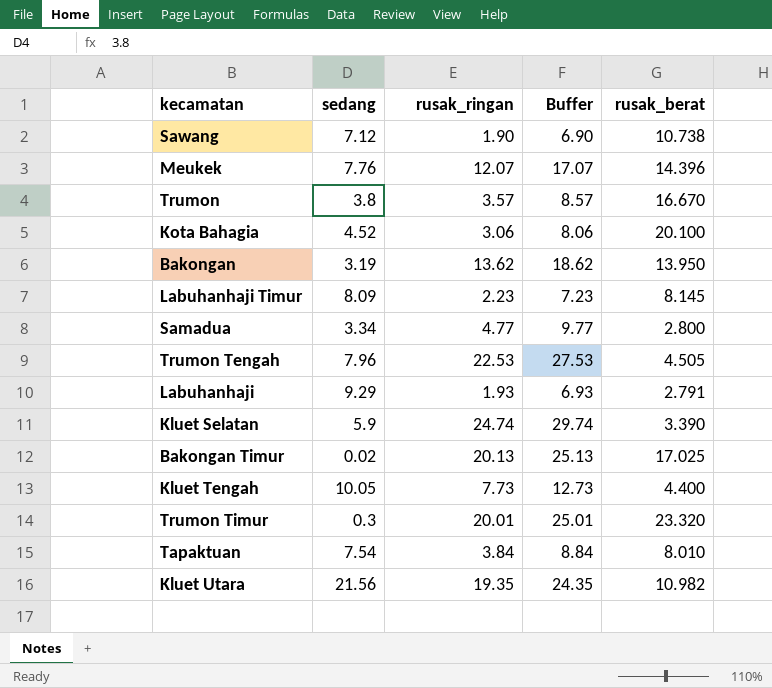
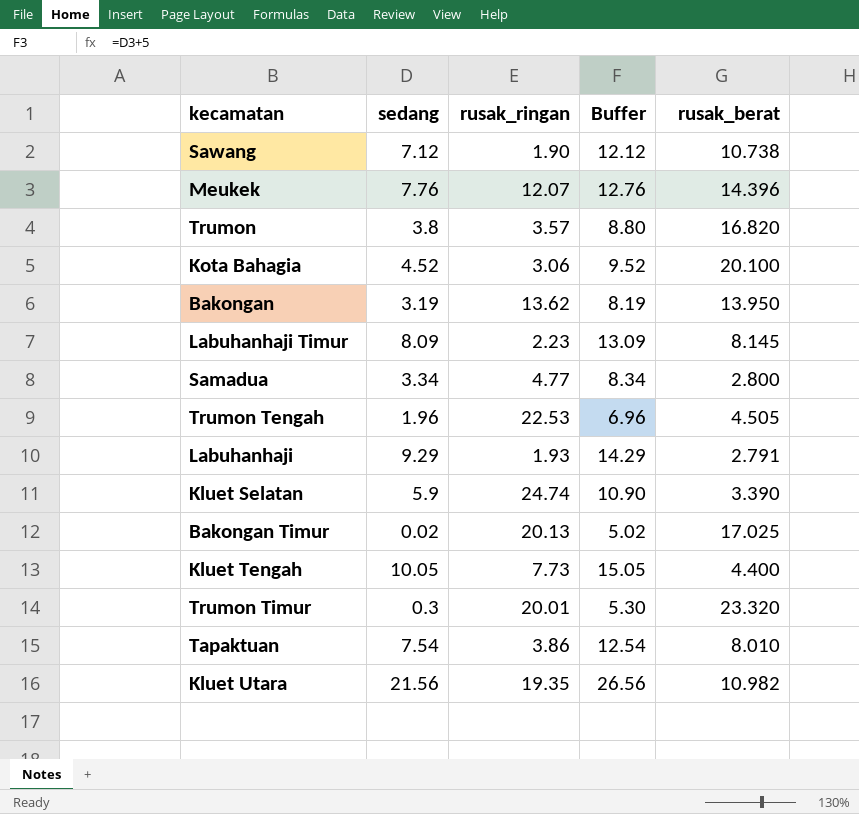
column Buffer | formula: [rusak_ringan] + 5 -> [sedang] + 5
Trumon | rusak_berat: 16.670 -> 16.820
Trumon Tengah | sedang: 7.96 -> 1.96
Tapaktuan | rusak_ringan: 3.84 -> 3.86

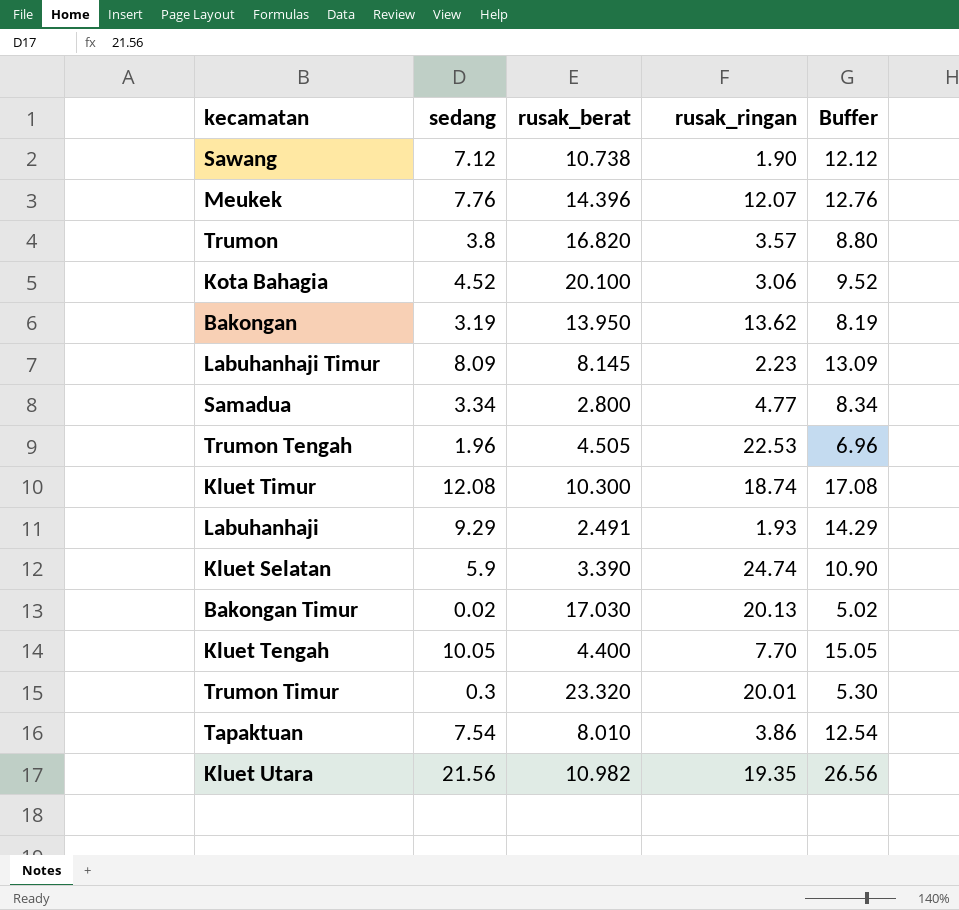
column rusak_berat | position: 5 -> 3
row Kluet Timur: none -> 12.08 | 10.300 | 18.74 | 17.08
Labuhanhaji | rusak_berat: 2.791 -> 2.491
Bakongan Timur | rusak_berat: 17.025 -> 17.030
Kluet Tengah | rusak_ringan: 7.73 -> 7.70

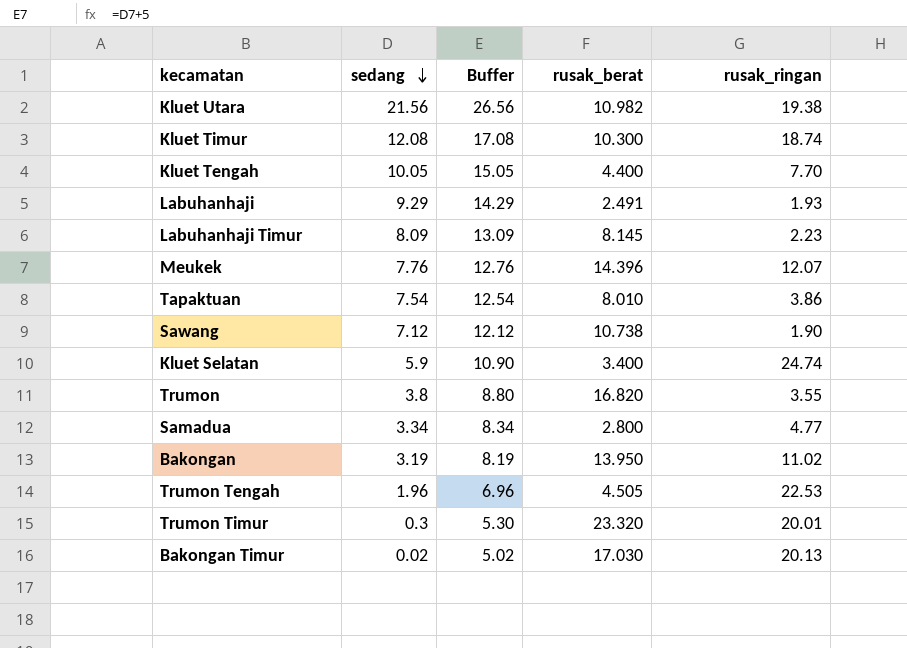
row order: none -> sedang descending
column Buffer | position: 5 -> 3
row Kota Bahagia: 4.52 | 20.100 | 3.06 | 9.52 -> none
Kluet Utara | rusak_ringan: 19.35 -> 19.38
Kluet Selatan | rusak_berat: 3.390 -> 3.400
Trumon | rusak_ringan: 3.57 -> 3.55
Bakongan | rusak_ringan: 13.62 -> 11.02

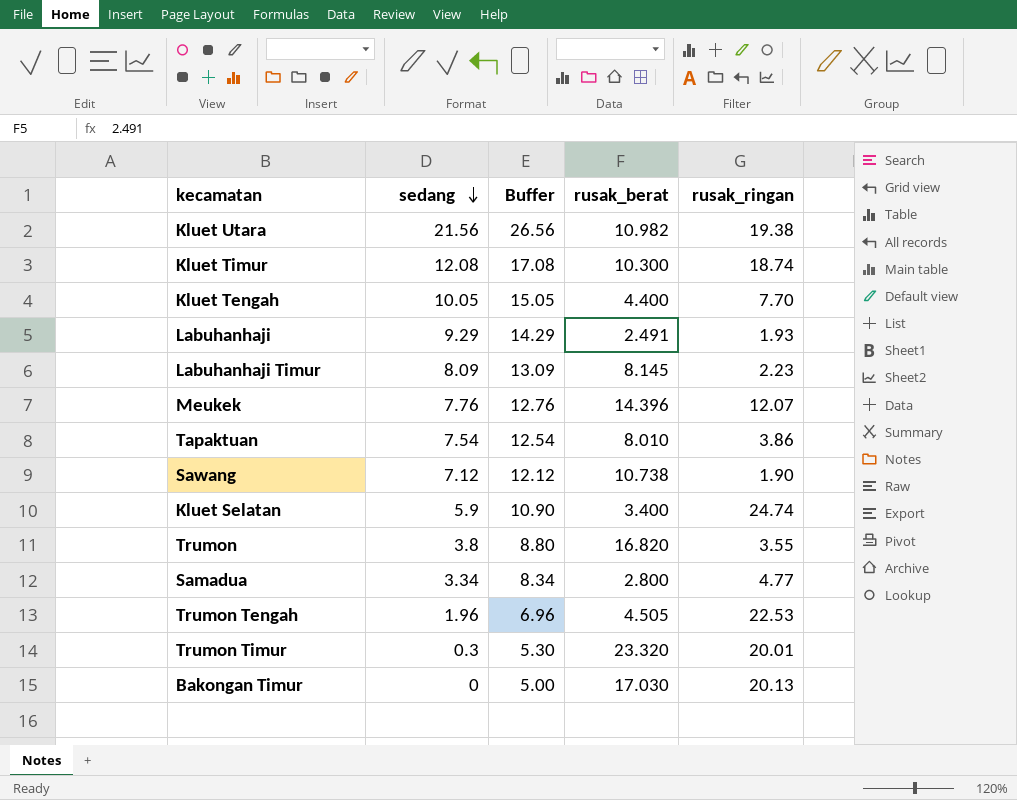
row Bakongan: 3.19 | 8.19 | 13.950 | 11.02 -> none
Bakongan Timur | sedang: 0.02 -> 0
Bakongan Timur | Buffer: 5.02 -> 5.00

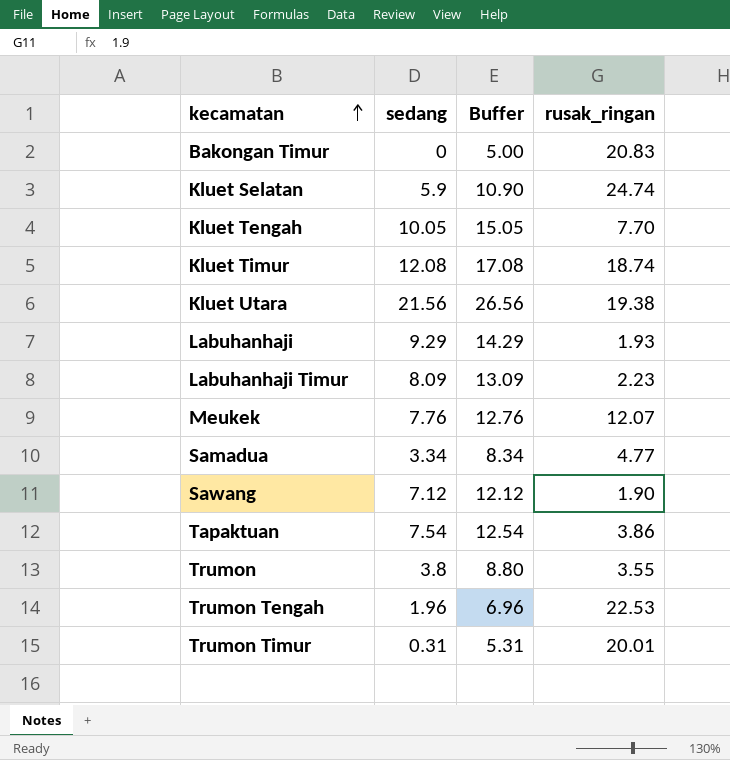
row order: sedang descending -> kecamatan ascending
column rusak_berat | position: 4 -> none
Bakongan Timur | rusak_ringan: 20.13 -> 20.83
Trumon Timur | sedang: 0.3 -> 0.31
Trumon Timur | Buffer: 5.30 -> 5.31

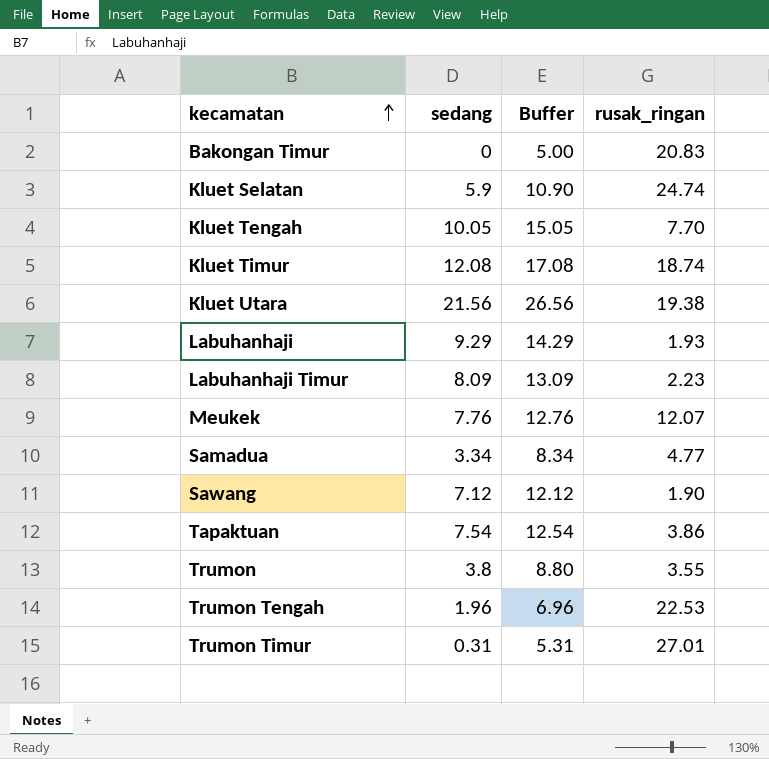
Trumon Timur | rusak_ringan: 20.01 -> 27.01

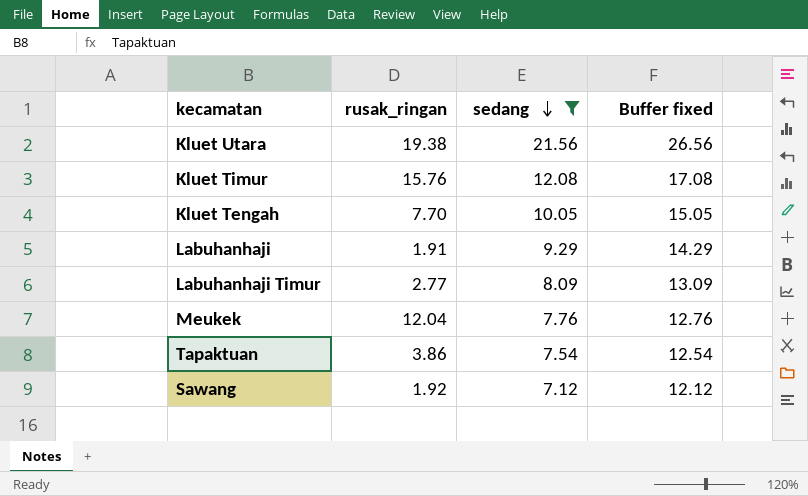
filter: none -> sedang >= 7.12
row order: kecamatan ascending -> sedang descending
column rusak_ringan | position: 4 -> 2
column name: Buffer -> Buffer fixed
Kluet Timur | rusak_ringan: 18.74 -> 15.76
Labuhanhaji | rusak_ringan: 1.93 -> 1.91
Labuhanhaji Timur | rusak_ringan: 2.23 -> 2.77
Meukek | rusak_ringan: 12.07 -> 12.04
Sawang | rusak_ringan: 1.90 -> 1.92

